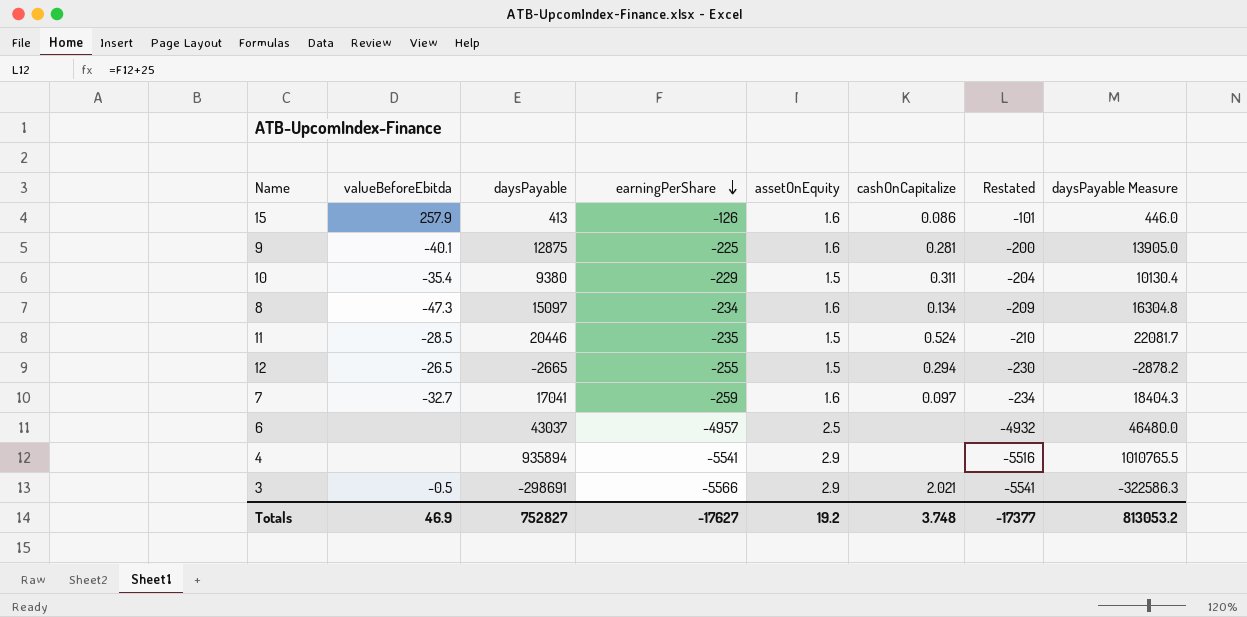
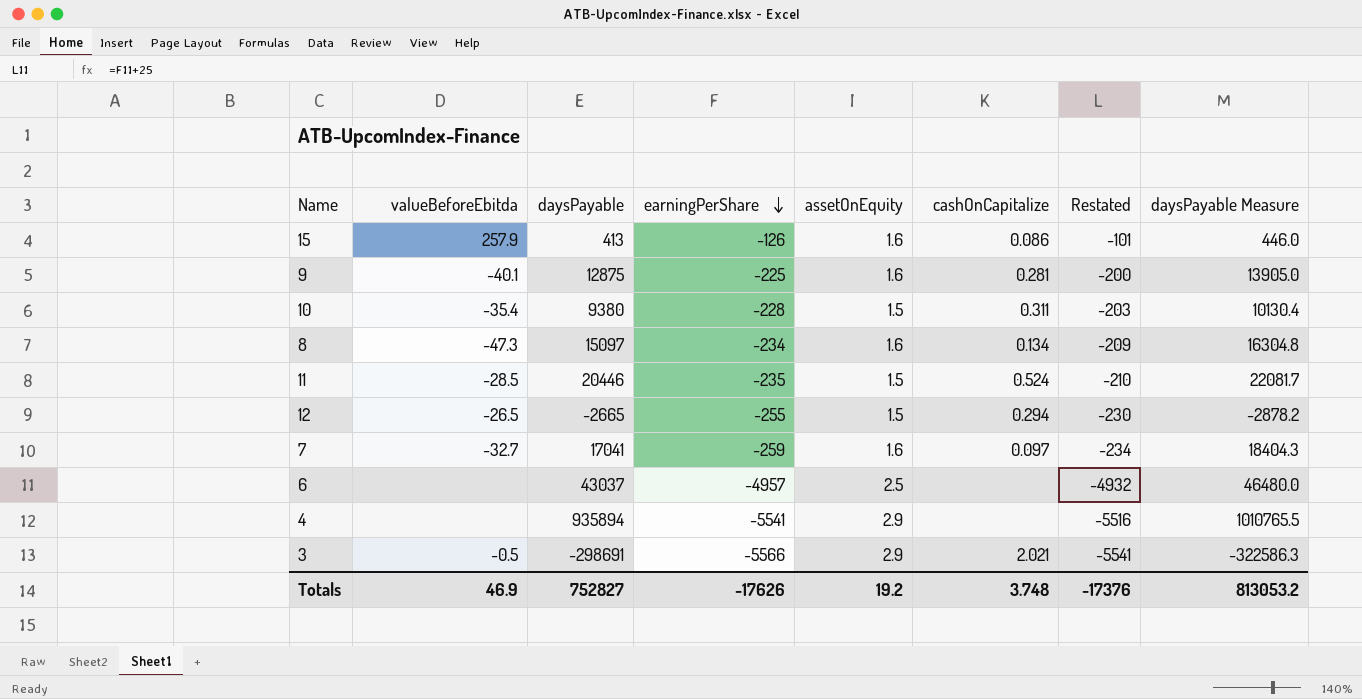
10 | earningPerShare: -229 -> -228
10 | Restated: -204 -> -203
Totals | earningPerShare: -17627 -> -17626
Totals | Restated: -17377 -> -17376

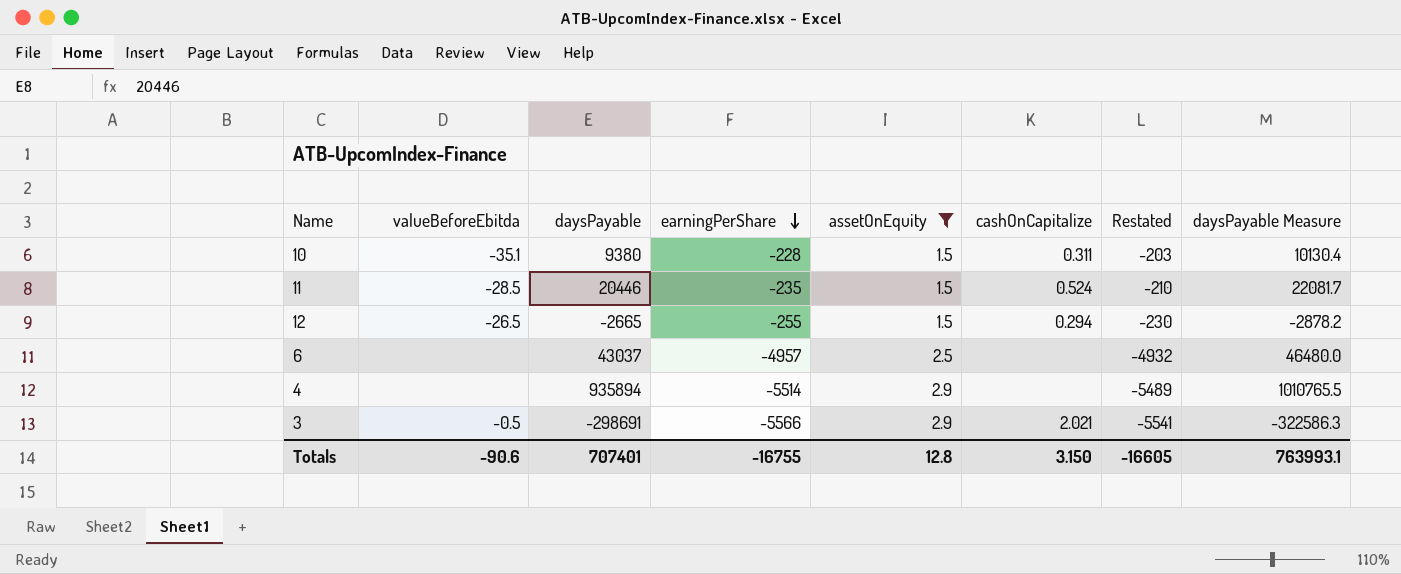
filter: none -> assetOnEquity != 1.6
10 | valueBeforeEbitda: -35.4 -> -35.1
4 | earningPerShare: -5541 -> -5514
4 | Restated: -5516 -> -5489
Totals | valueBeforeEbitda: 46.9 -> -90.6
Totals | daysPayable: 752827 -> 707401
Totals | earningPerShare: -17626 -> -16755
Totals | assetOnEquity: 19.2 -> 12.8
Totals | cashOnCapitalize: 3.748 -> 3.150
Totals | Restated: -17376 -> -16605
Totals | daysPayable Measure: 813053.2 -> 763993.1

